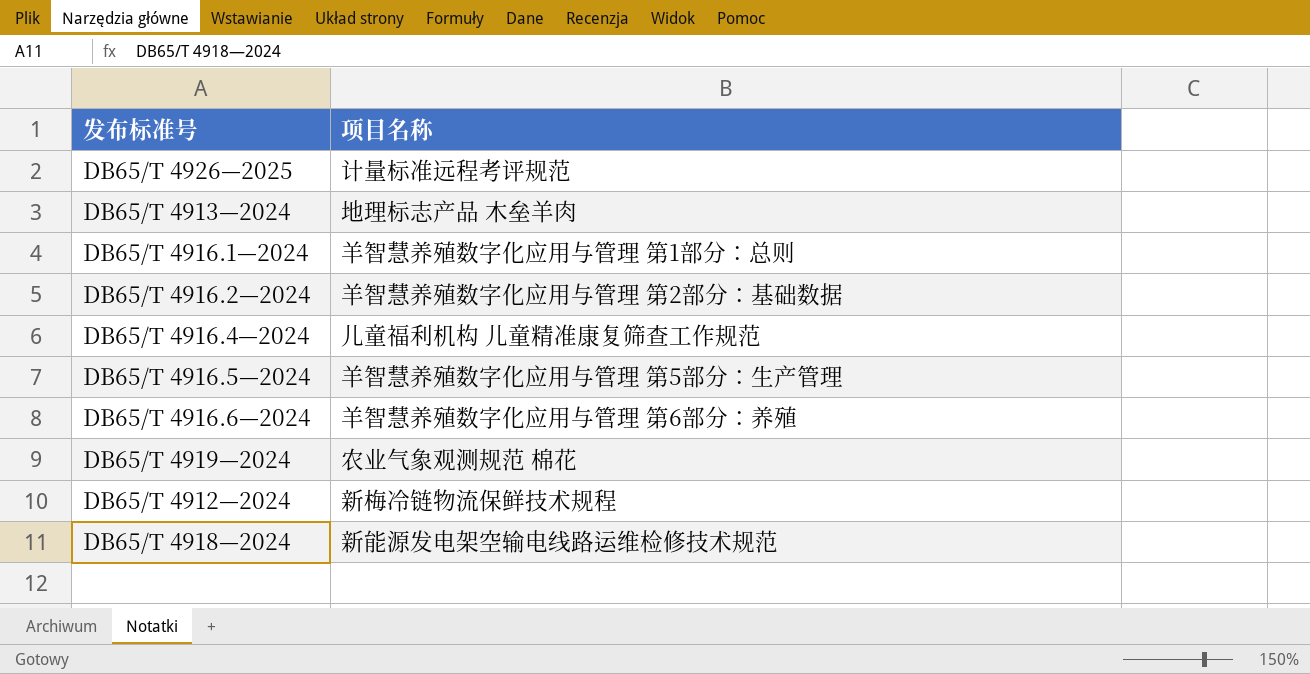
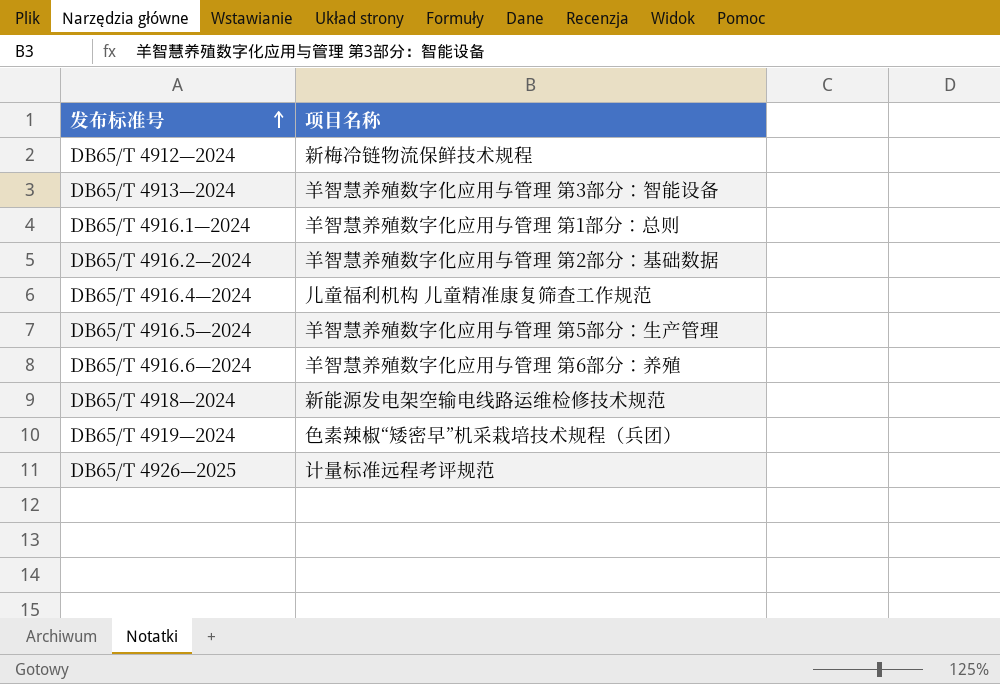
row order: none -> 发布标准号 ascending
DB65/T 4913—2024 | 项目名称: 地理标志产品 木垒羊肉 -> 羊智慧养殖数字化应用与管理 第3部分：智能设备
DB65/T 4919—2024 | 项目名称: 农业气象观测规范 棉花 -> 色素辣椒“矮密早”机采栽培技术规程（兵团）

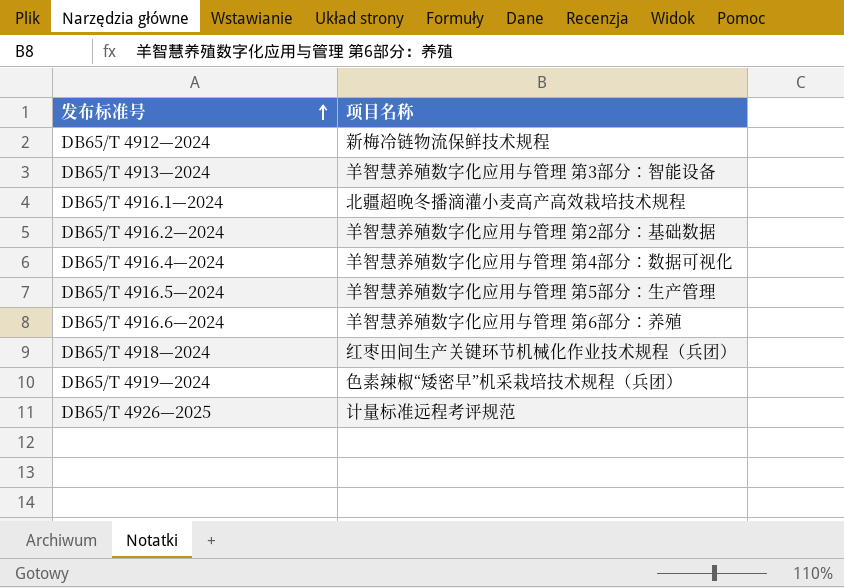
DB65/T 4916.1—2024 | 项目名称: 羊智慧养殖数字化应用与管理 第1部分：总则 -> 北疆超晚冬播滴灌小麦高产高效栽培技术规程
DB65/T 4916.4—2024 | 项目名称: 儿童福利机构 儿童精准康复筛查工作规范 -> 羊智慧养殖数字化应用与管理 第4部分：数据可视化
DB65/T 4918—2024 | 项目名称: 新能源发电架空输电线路运维检修技术规范 -> 红枣田间生产关键环节机械化作业技术规程（兵团）

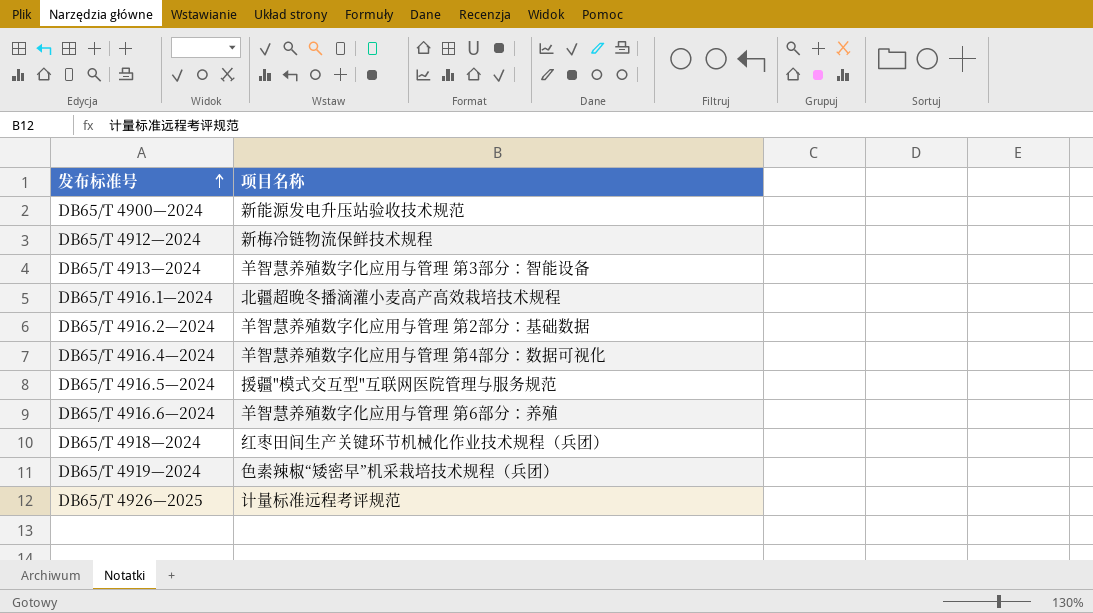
row DB65/T 4900—2024: none -> 新能源发电升压站验收技术规范
DB65/T 4916.5—2024 | 项目名称: 羊智慧养殖数字化应用与管理 第5部分：生产管理 -> 援疆"模式交互型"互联网医院管理与服务规范

